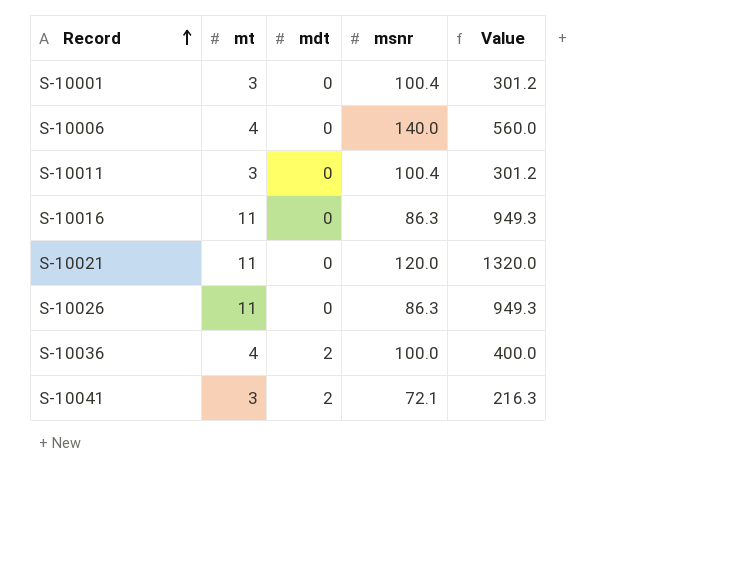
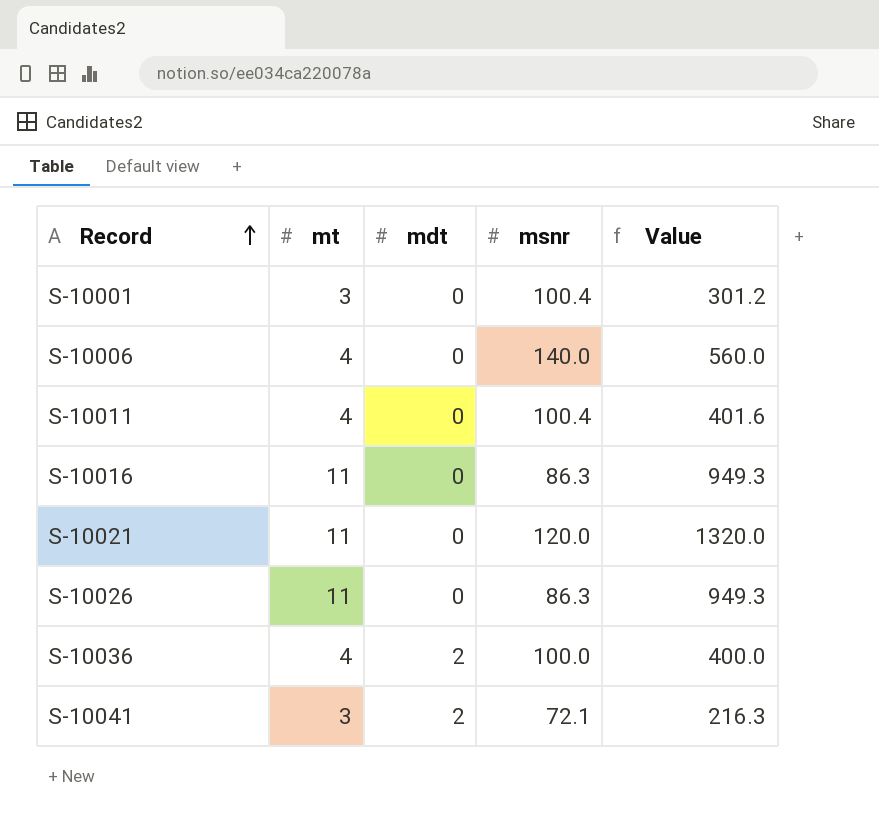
S-10011 | mt: 3 -> 4
S-10011 | Value: 301.2 -> 401.6

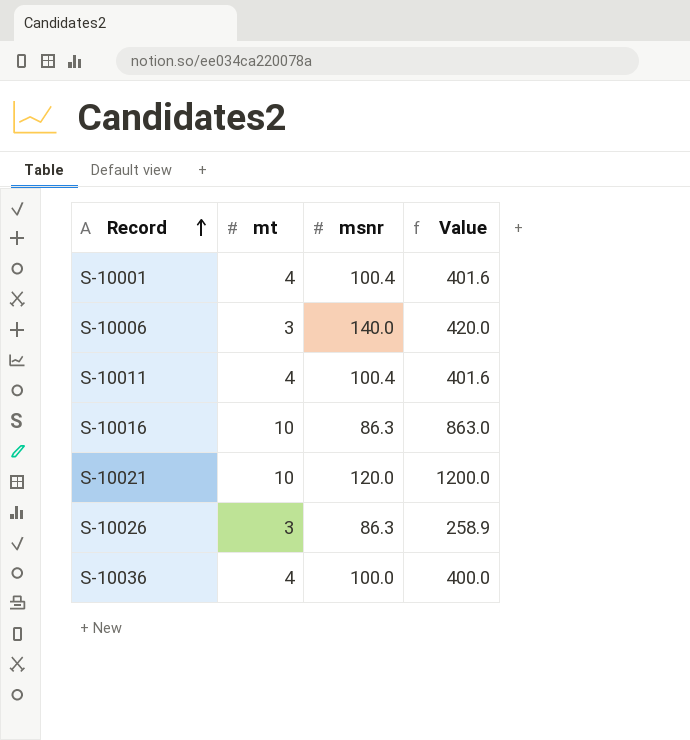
column mdt | position: 3 -> none
row S-10041: 3 | 2 | 72.1 | 216.3 -> none
S-10001 | mt: 3 -> 4
S-10001 | Value: 301.2 -> 401.6
S-10006 | mt: 4 -> 3
S-10006 | Value: 560.0 -> 420.0
S-10016 | mt: 11 -> 10
S-10016 | Value: 949.3 -> 863.0
S-10021 | mt: 11 -> 10
S-10021 | Value: 1320.0 -> 1200.0
S-10026 | mt: 11 -> 3
S-10026 | Value: 949.3 -> 258.9

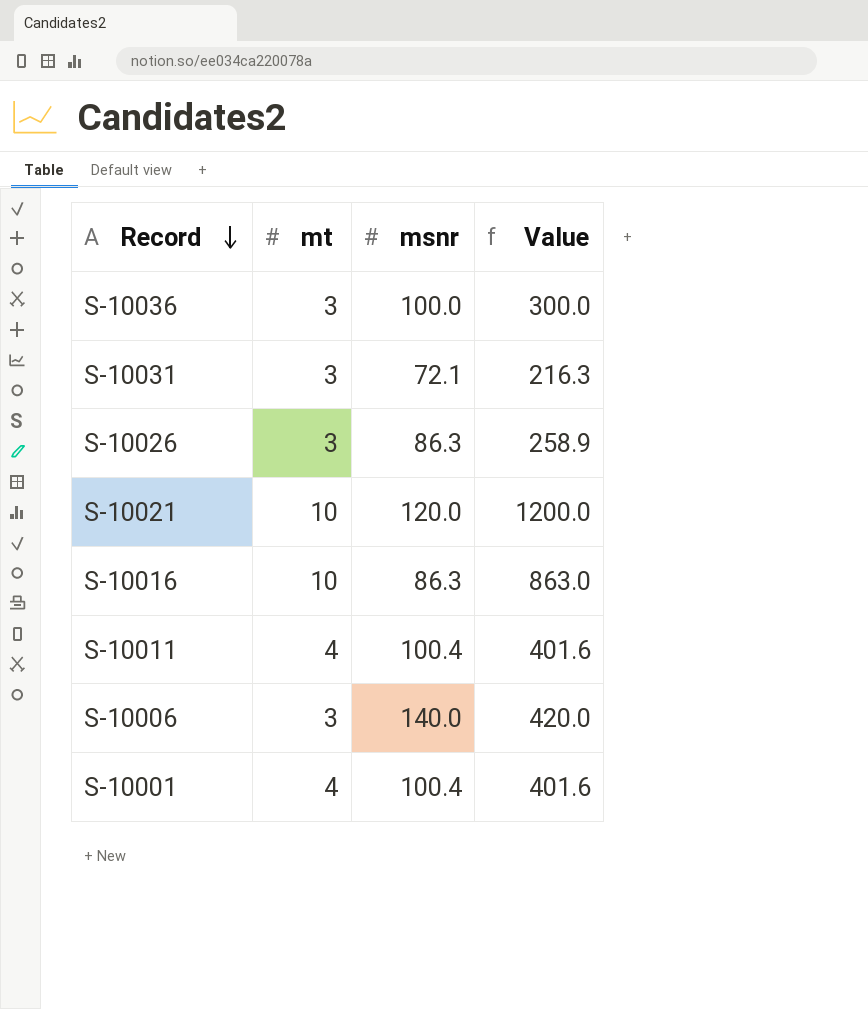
row order: Record ascending -> Record descending
S-10036 | mt: 4 -> 3
S-10036 | Value: 400.0 -> 300.0
row S-10031: none -> 3 | 72.1 | 216.3

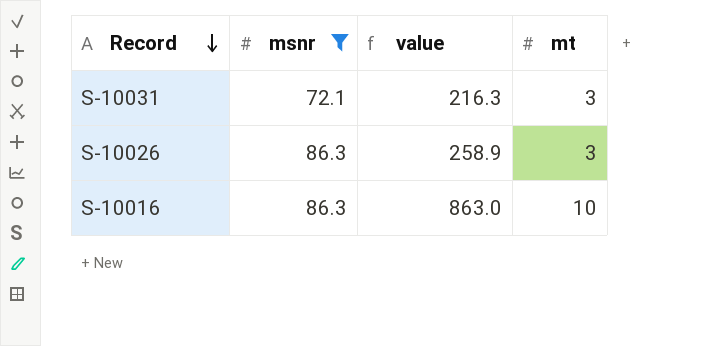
filter: none -> msnr <= 86.3
column name: Value -> value
column mt | position: 2 -> 4

